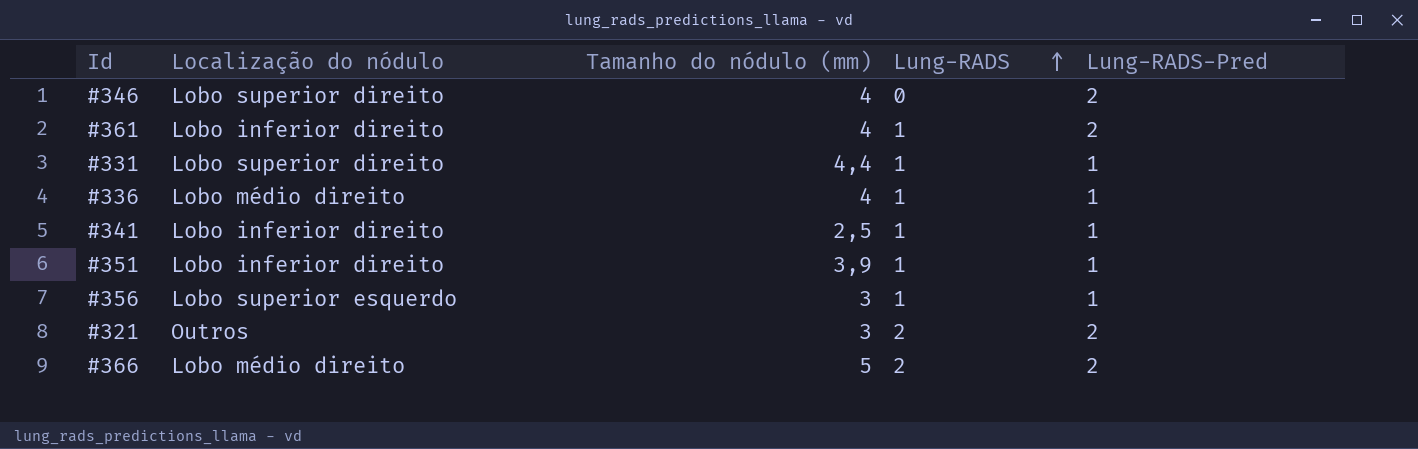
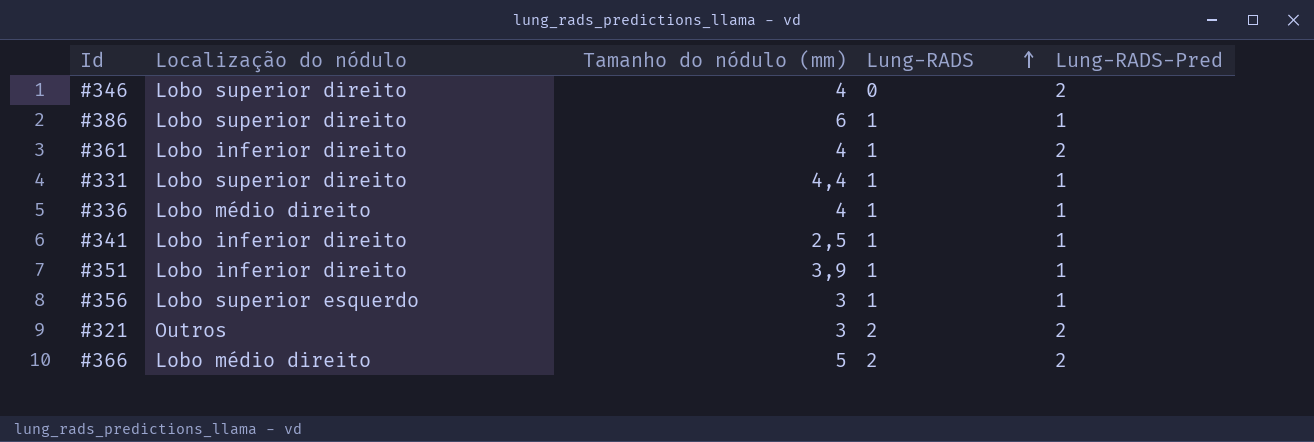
row #386: none -> Lobo superior direito | 6 | 1 | 1

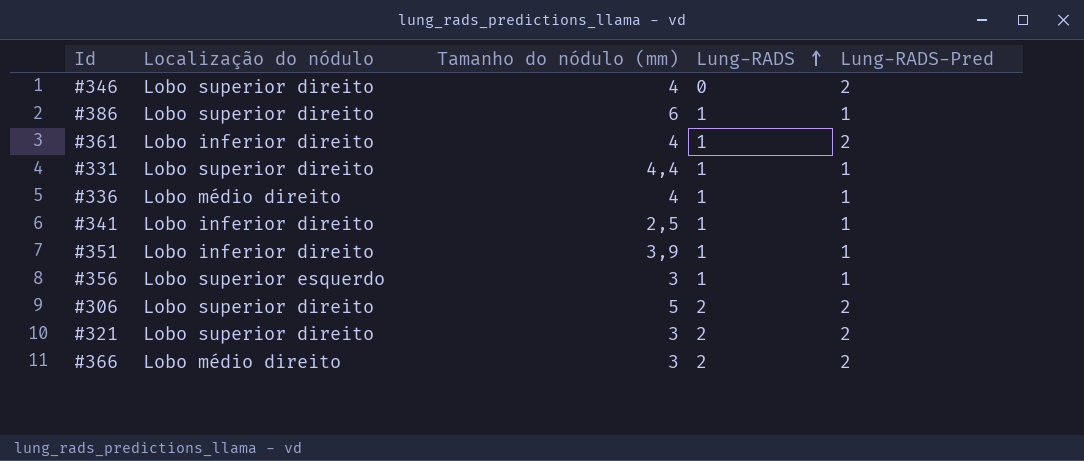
row #306: none -> Lobo superior direito | 5 | 2 | 2
#321 | Localização do nódulo: Outros -> Lobo superior direito
#366 | Tamanho do nódulo (mm): 5 -> 3

